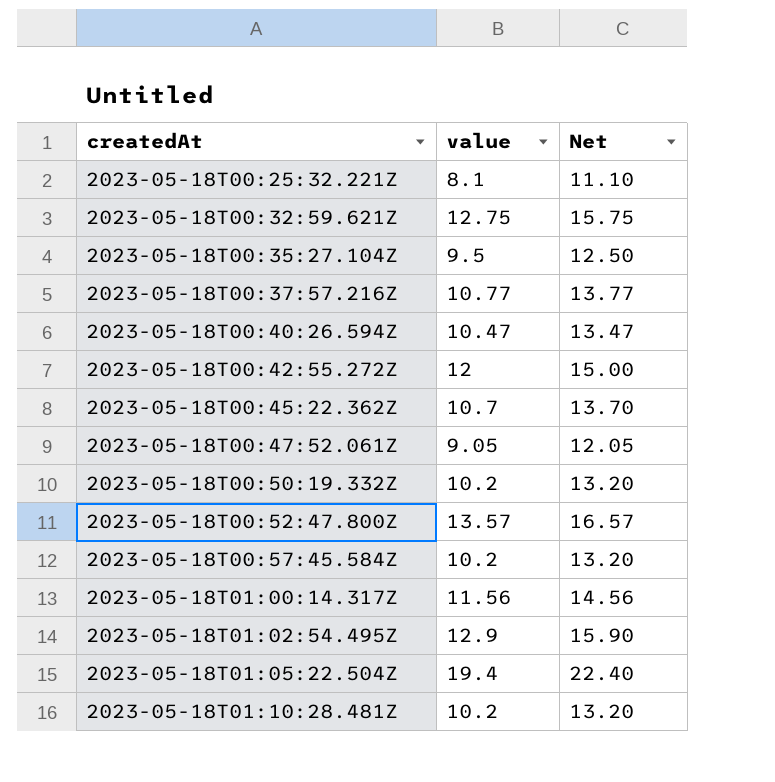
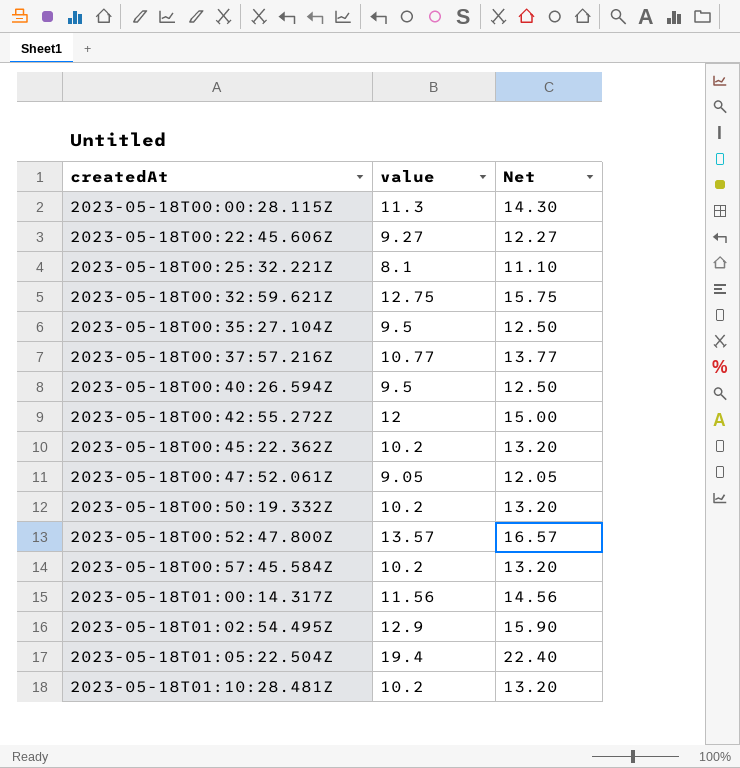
row 2023-05-18T00:00:28.115Z: none -> 11.3 | 14.30
row 2023-05-18T00:22:45.606Z: none -> 9.27 | 12.27
2023-05-18T00:40:26.594Z | value: 10.47 -> 9.5
2023-05-18T00:40:26.594Z | Net: 13.47 -> 12.50
2023-05-18T00:45:22.362Z | value: 10.7 -> 10.2
2023-05-18T00:45:22.362Z | Net: 13.70 -> 13.20

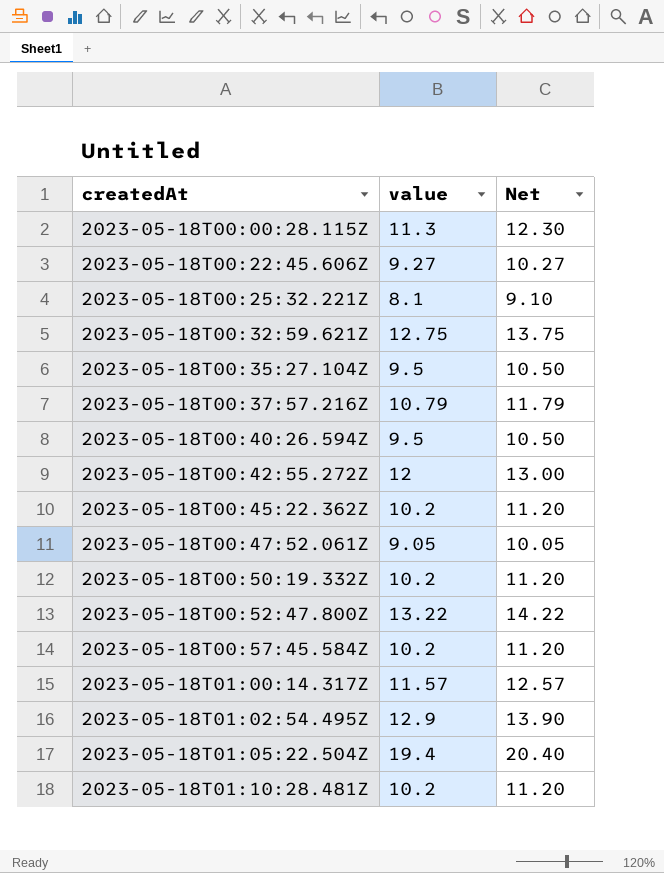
column Net | formula: [value] + 3 -> [value] + 1
2023-05-18T00:37:57.216Z | value: 10.77 -> 10.79
2023-05-18T00:52:47.800Z | value: 13.57 -> 13.22
2023-05-18T01:00:14.317Z | value: 11.56 -> 11.57

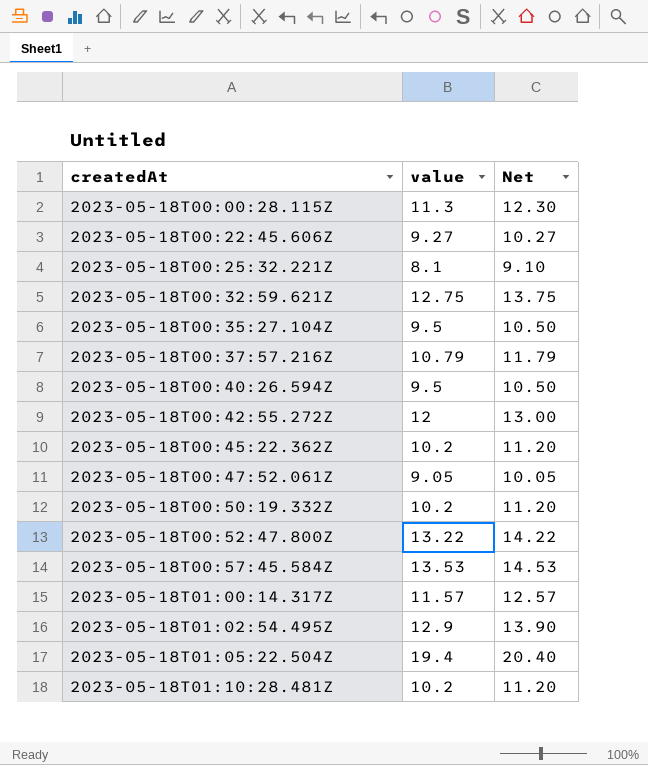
2023-05-18T00:57:45.584Z | value: 10.2 -> 13.53
2023-05-18T00:57:45.584Z | Net: 11.20 -> 14.53

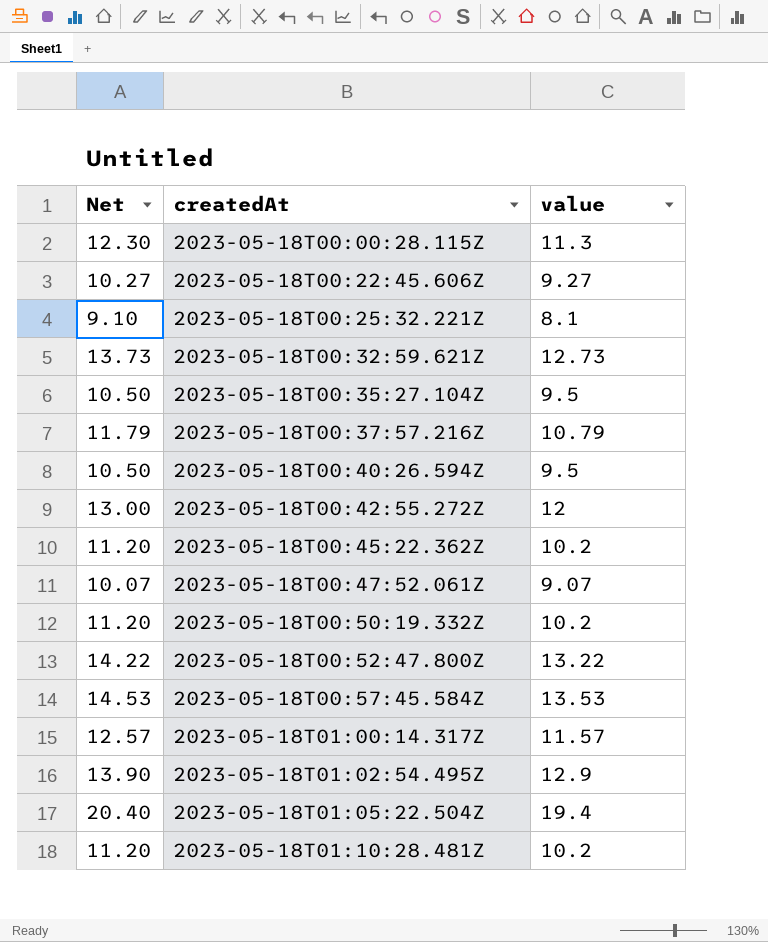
column Net | position: 3 -> 1
2023-05-18T00:32:59.621Z | Net: 13.75 -> 13.73
2023-05-18T00:32:59.621Z | value: 12.75 -> 12.73
2023-05-18T00:47:52.061Z | Net: 10.05 -> 10.07
2023-05-18T00:47:52.061Z | value: 9.05 -> 9.07

